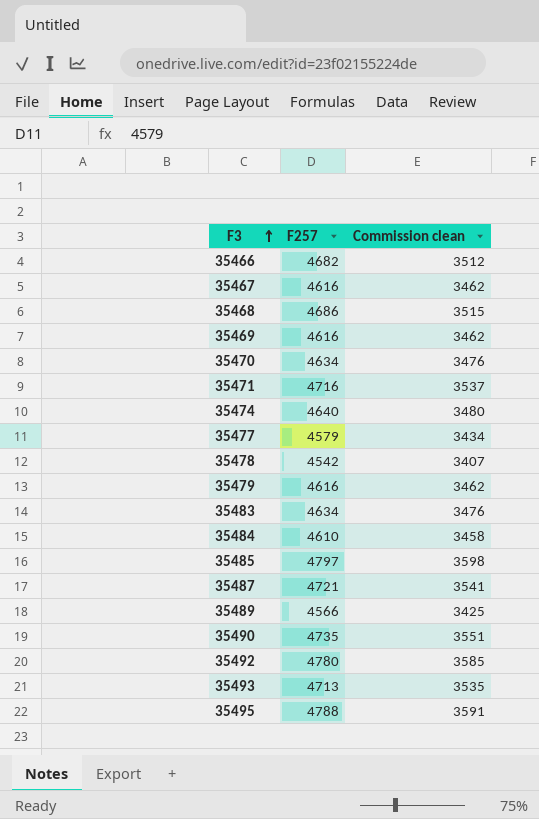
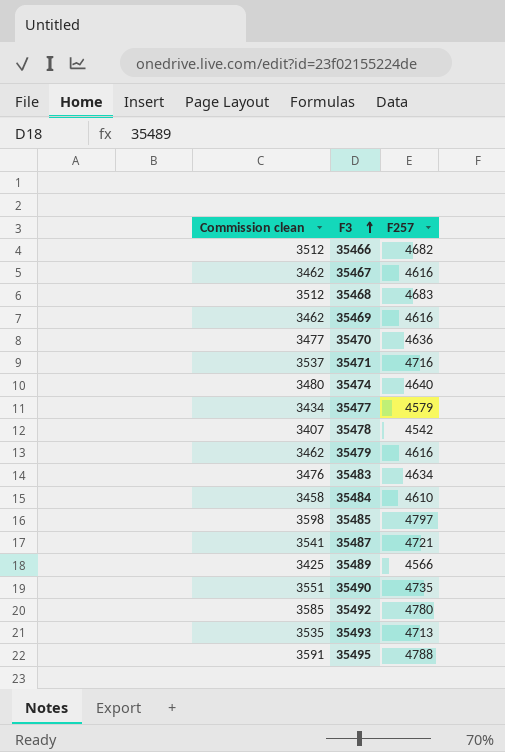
column Commission clean | position: 3 -> 1
35468 | Commission clean: 3515 -> 3512
35468 | F257: 4686 -> 4683
35470 | Commission clean: 3476 -> 3477
35470 | F257: 4634 -> 4636

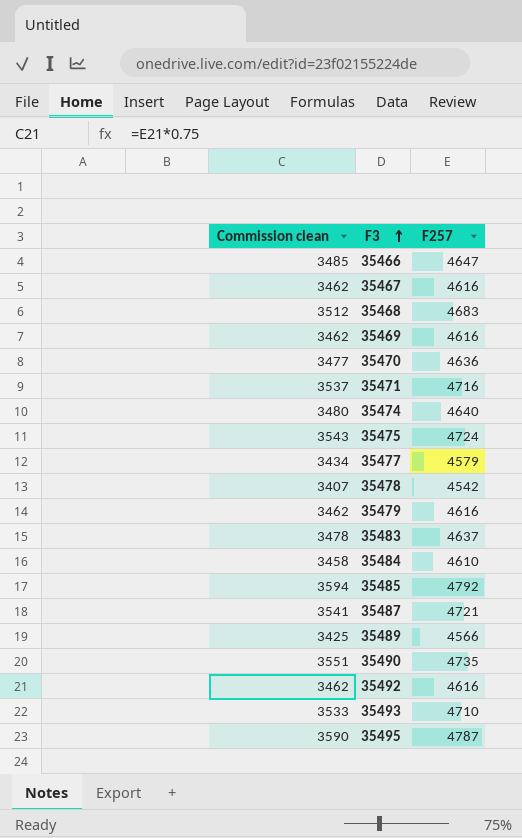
35466 | Commission clean: 3512 -> 3485
35466 | F257: 4682 -> 4647
row 35475: none -> 3543 | 4724
35483 | Commission clean: 3476 -> 3478
35483 | F257: 4634 -> 4637
35485 | Commission clean: 3598 -> 3594
35485 | F257: 4797 -> 4792
35492 | Commission clean: 3585 -> 3462
35492 | F257: 4780 -> 4616
35493 | Commission clean: 3535 -> 3533
35493 | F257: 4713 -> 4710
35495 | Commission clean: 3591 -> 3590
35495 | F257: 4788 -> 4787

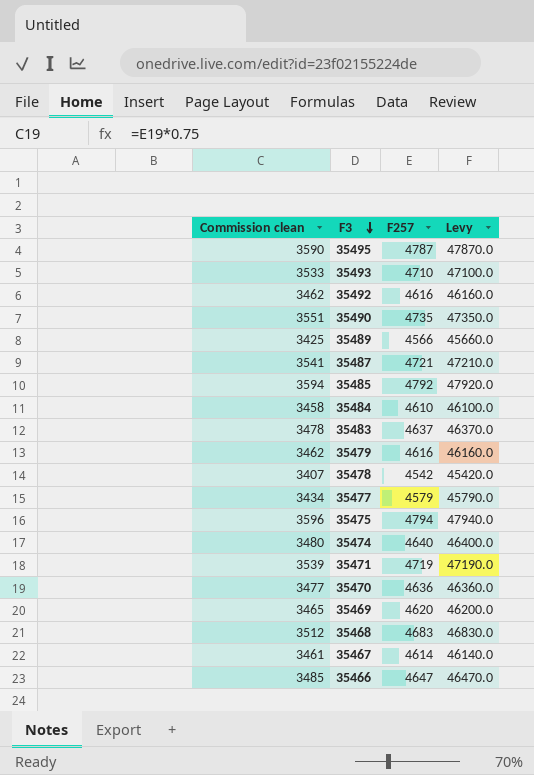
row order: F3 ascending -> F3 descending
column Levy | formula: none -> [F257] * 10
35475 | Commission clean: 3543 -> 3596
35475 | F257: 4724 -> 4794
35471 | Commission clean: 3537 -> 3539
35471 | F257: 4716 -> 4719
35469 | Commission clean: 3462 -> 3465
35469 | F257: 4616 -> 4620
35467 | Commission clean: 3462 -> 3461
35467 | F257: 4616 -> 4614

